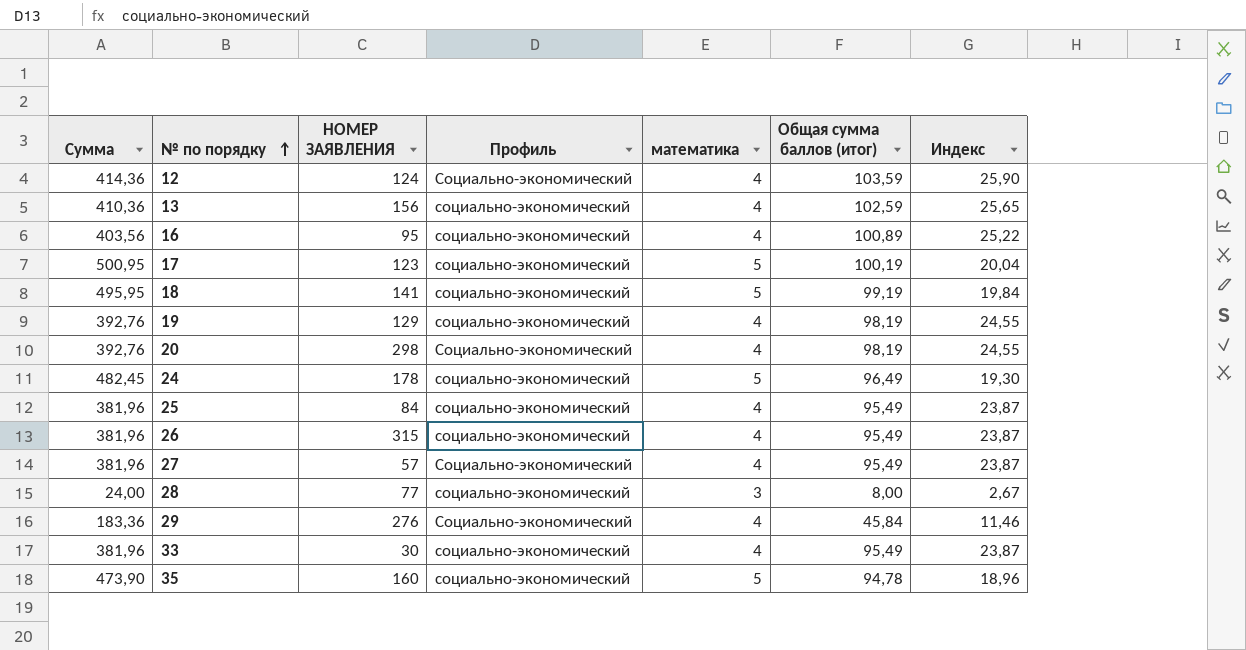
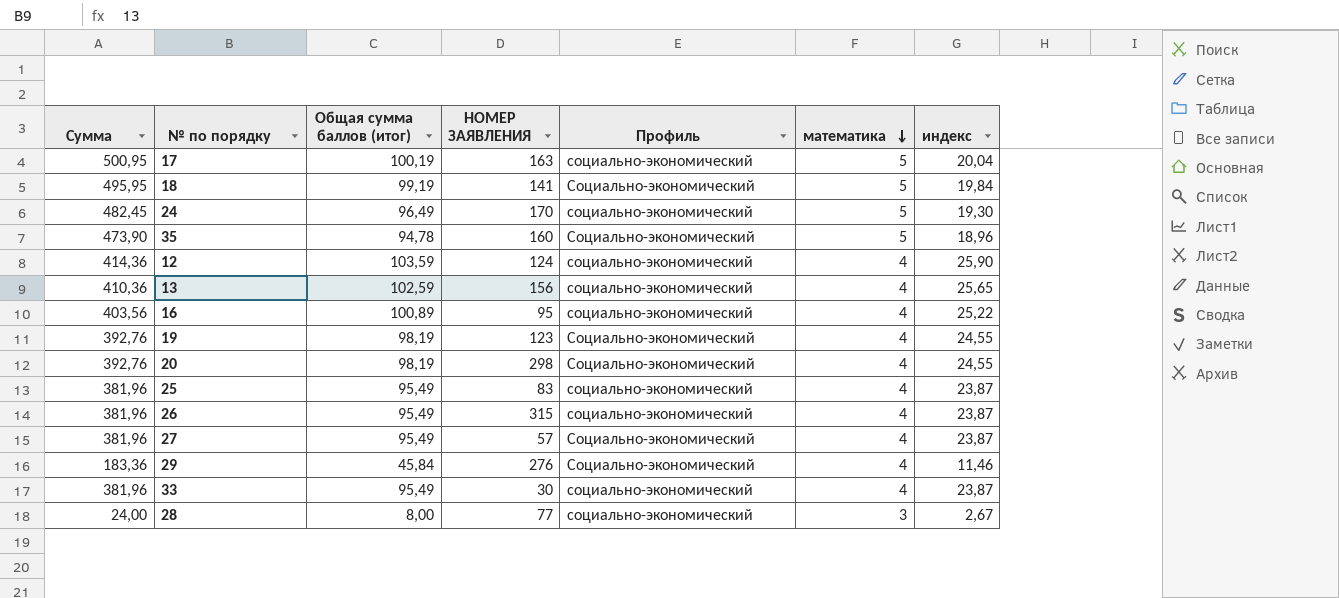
row order: № по порядку ascending -> математика descending
column Общая сумма баллов (итог) | position: 6 -> 3
column name: Индекс -> индекс
17 | НОМЕР ЗАЯВЛЕНИЯ: 123 -> 163
18 | Профиль: социально-экономический -> Социально-экономический
24 | НОМЕР ЗАЯВЛЕНИЯ: 178 -> 170
35 | Профиль: социально-экономический -> Социально-экономический
12 | Профиль: Социально-экономический -> социально-экономический
19 | НОМЕР ЗАЯВЛЕНИЯ: 129 -> 123
19 | Профиль: социально-экономический -> Социально-экономический
25 | НОМЕР ЗАЯВЛЕНИЯ: 84 -> 83

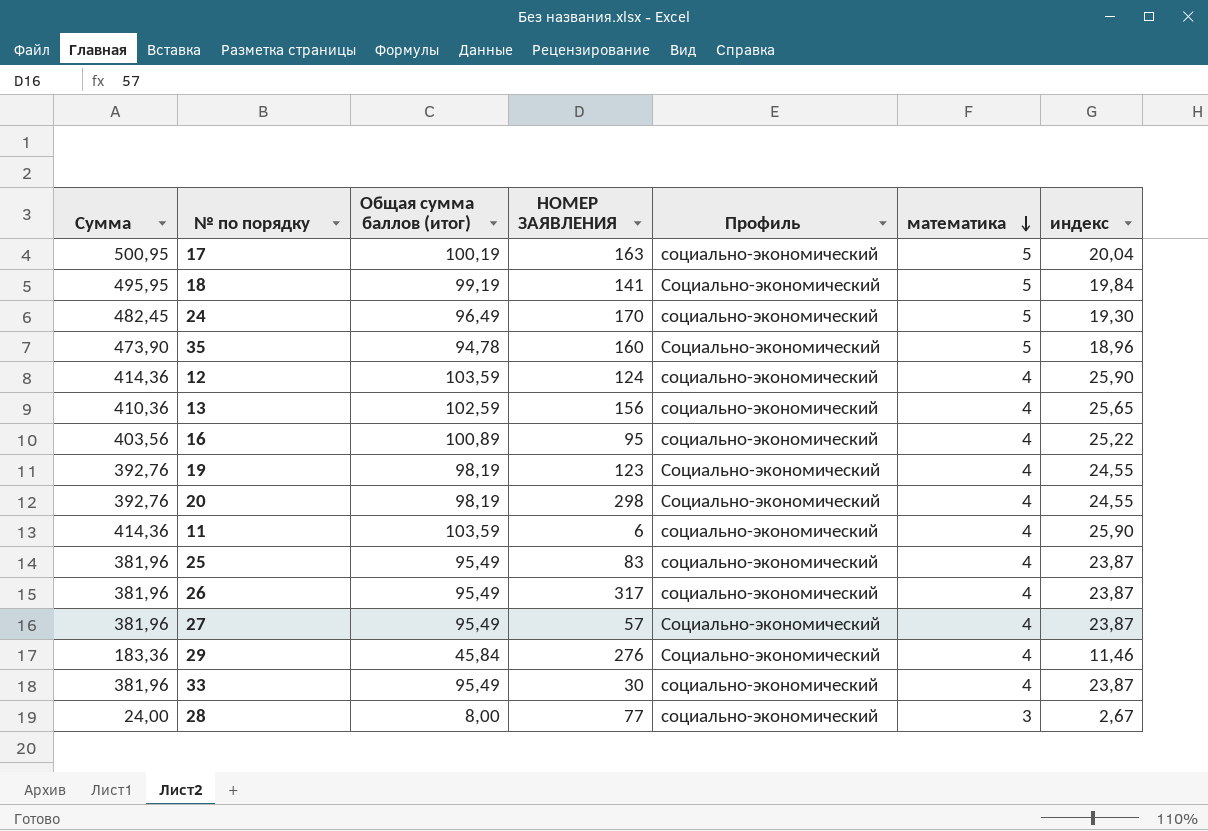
row 11: none -> 414,36 | 103,59 | 6 | социально-экономический | 4 | 25,90
26 | НОМЕР ЗАЯВЛЕНИЯ: 315 -> 317

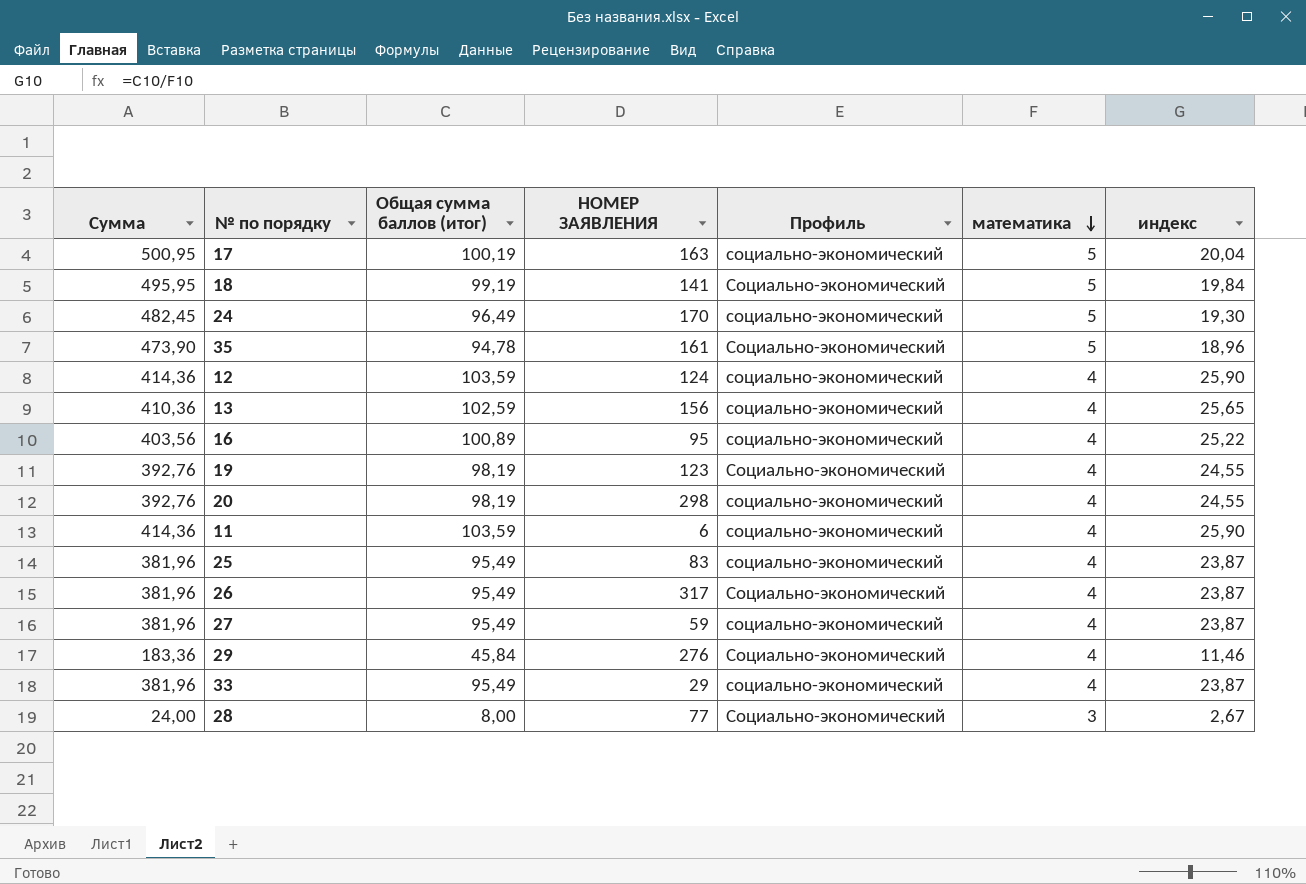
35 | НОМЕР ЗАЯВЛЕНИЯ: 160 -> 161
20 | Профиль: Социально-экономический -> социально-экономический
26 | Профиль: социально-экономический -> Социально-экономический
27 | НОМЕР ЗАЯВЛЕНИЯ: 57 -> 59
27 | Профиль: Социально-экономический -> социально-экономический
33 | НОМЕР ЗАЯВЛЕНИЯ: 30 -> 29
28 | Профиль: социально-экономический -> Социально-экономический

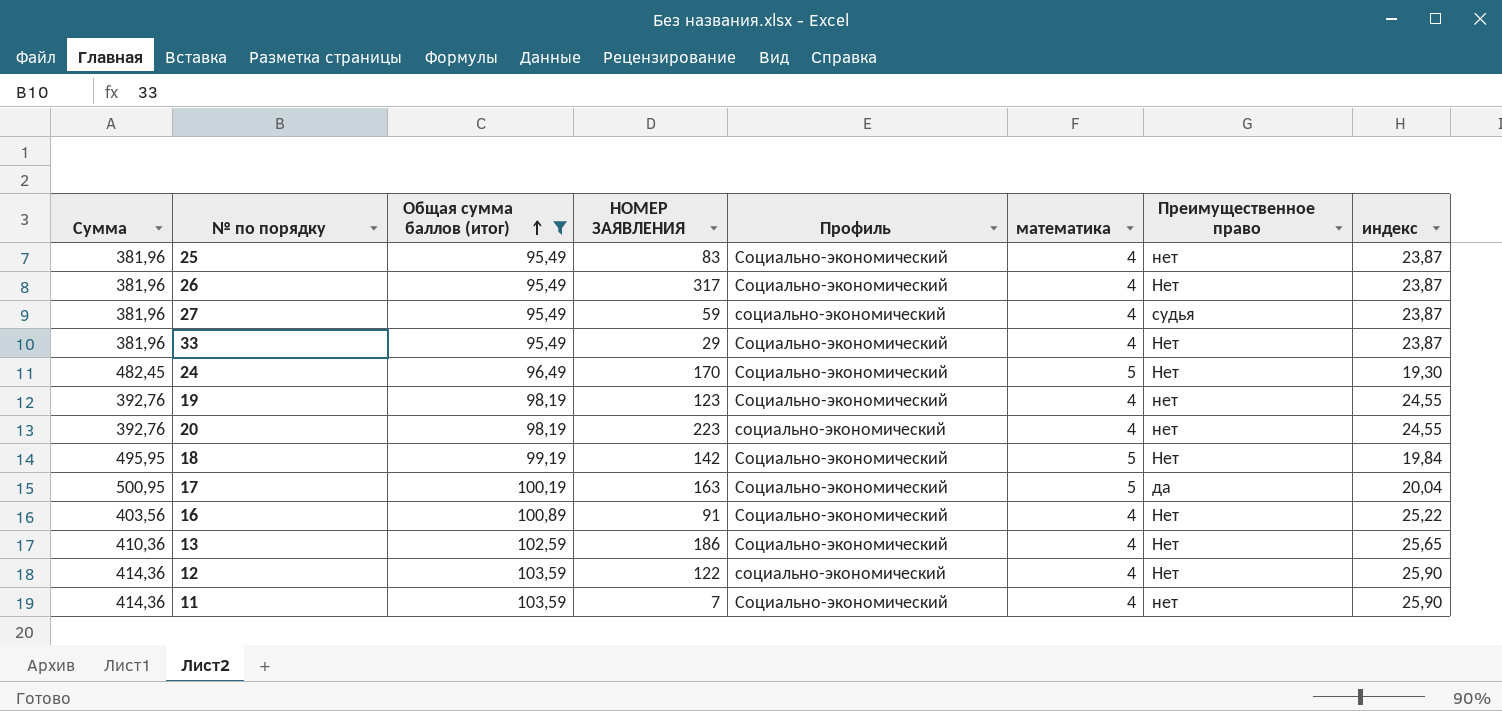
filter: none -> Общая сумма баллов (итог) >= 95,49
row order: математика descending -> Общая сумма баллов (итог) ascending
column Преимущественное право | position: none -> 7
25 | Профиль: социально-экономический -> Социально-экономический
33 | Профиль: социально-экономический -> Социально-экономический
24 | Профиль: социально-экономический -> Социально-экономический
20 | НОМЕР ЗАЯВЛЕНИЯ: 298 -> 223
18 | НОМЕР ЗАЯВЛЕНИЯ: 141 -> 142
17 | Профиль: социально-экономический -> Социально-экономический
16 | НОМЕР ЗАЯВЛЕНИЯ: 95 -> 91
16 | Профиль: социально-экономический -> Социально-экономический
13 | НОМЕР ЗАЯВЛЕНИЯ: 156 -> 186
13 | Профиль: социально-экономический -> Социально-экономический
12 | НОМЕР ЗАЯВЛЕНИЯ: 124 -> 122
11 | НОМЕР ЗАЯВЛЕНИЯ: 6 -> 7
11 | Профиль: социально-экономический -> Социально-экономический

